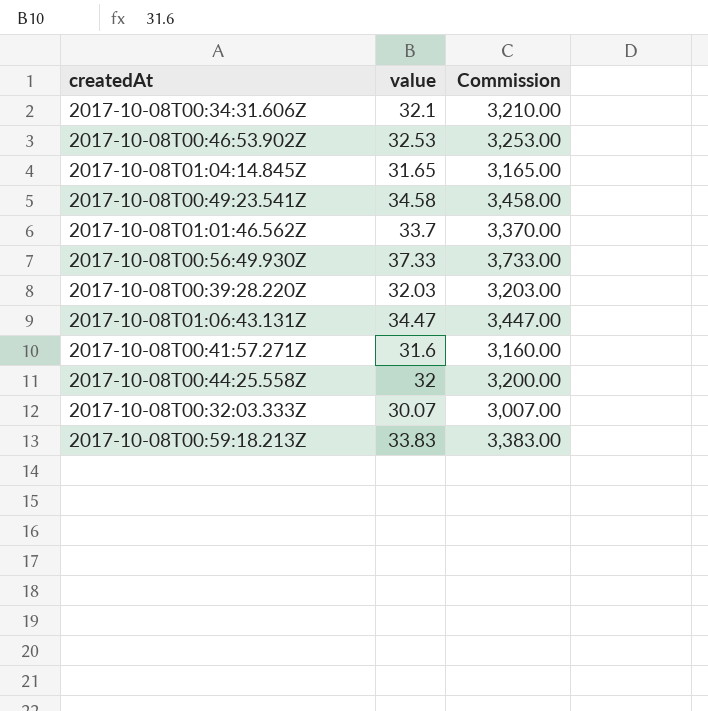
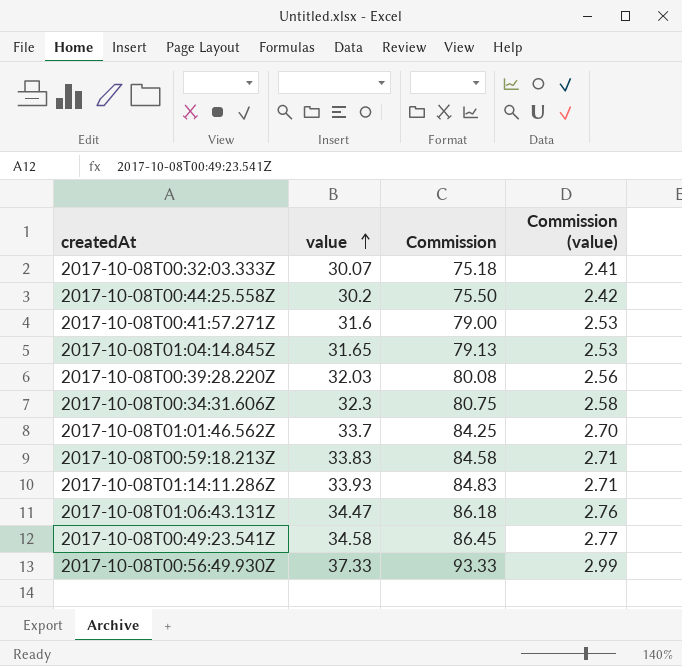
row order: none -> value ascending
column Commission | formula: [value] * 100 -> [value] * 2.5
column Commission (value) | formula: none -> [value] * 0.08
row 2017-10-08T00:46:53.902Z: 32.53 | 3,253.00 -> none
2017-10-08T00:44:25.558Z | value: 32 -> 30.2
2017-10-08T00:34:31.606Z | value: 32.1 -> 32.3
row 2017-10-08T01:14:11.286Z: none -> 33.93 | 84.83 | 2.71

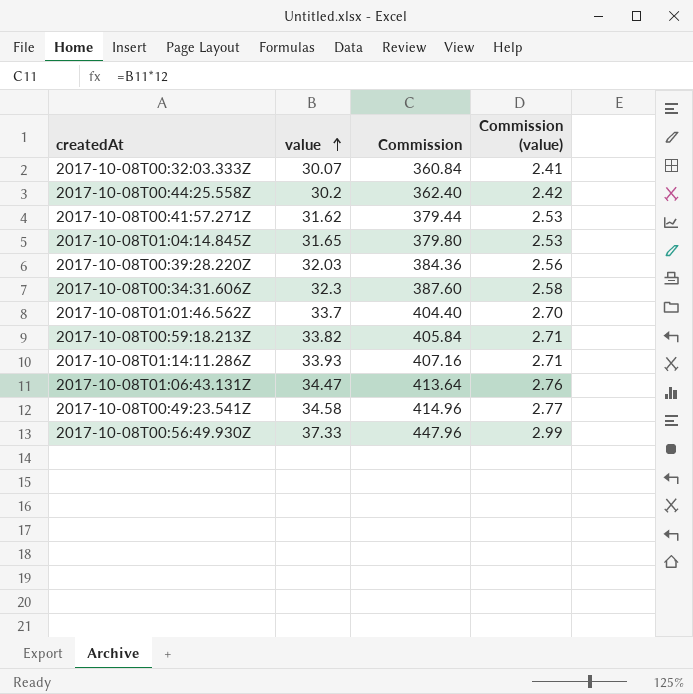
column Commission | formula: [value] * 2.5 -> [value] * 12
2017-10-08T00:41:57.271Z | value: 31.6 -> 31.62
2017-10-08T00:59:18.213Z | value: 33.83 -> 33.82

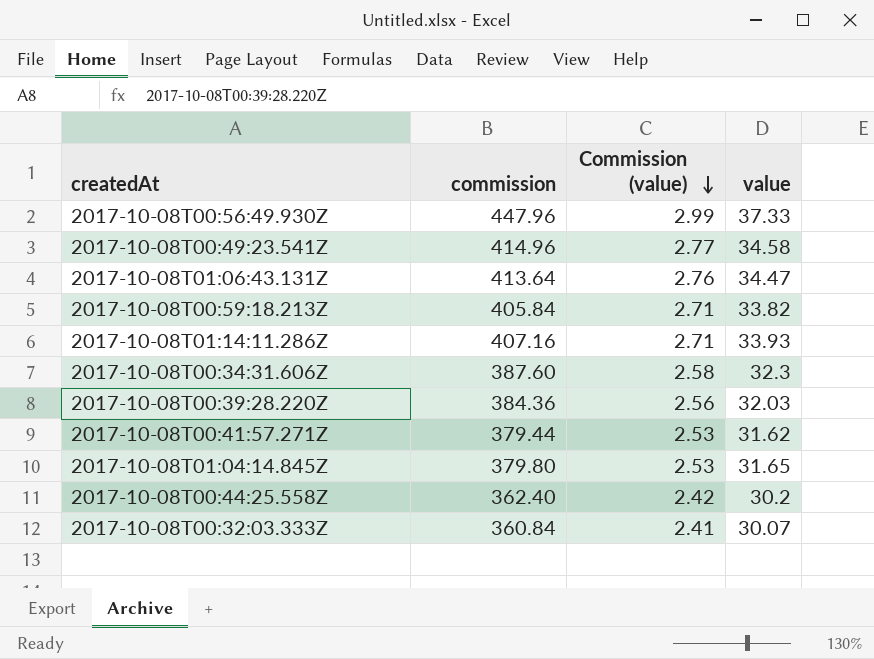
row order: value ascending -> Commission (value) descending
column name: Commission -> commission
column value | position: 2 -> 4
row 2017-10-08T01:01:46.562Z: 33.7 | 404.40 | 2.70 -> none

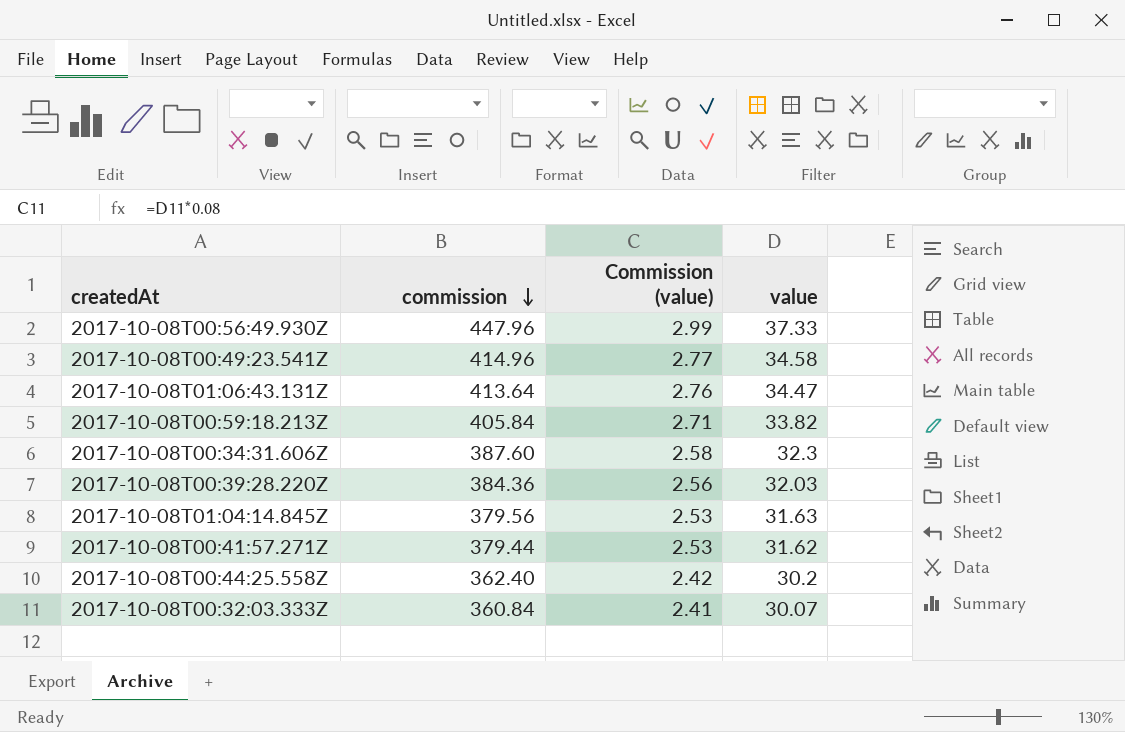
row order: Commission (value) descending -> commission descending
row 2017-10-08T01:14:11.286Z: 407.16 | 2.71 | 33.93 -> none
2017-10-08T01:04:14.845Z | commission: 379.80 -> 379.56
2017-10-08T01:04:14.845Z | value: 31.65 -> 31.63

